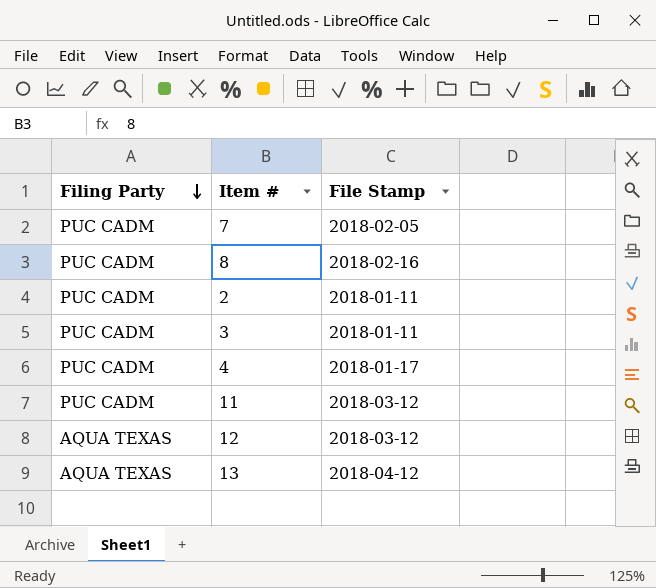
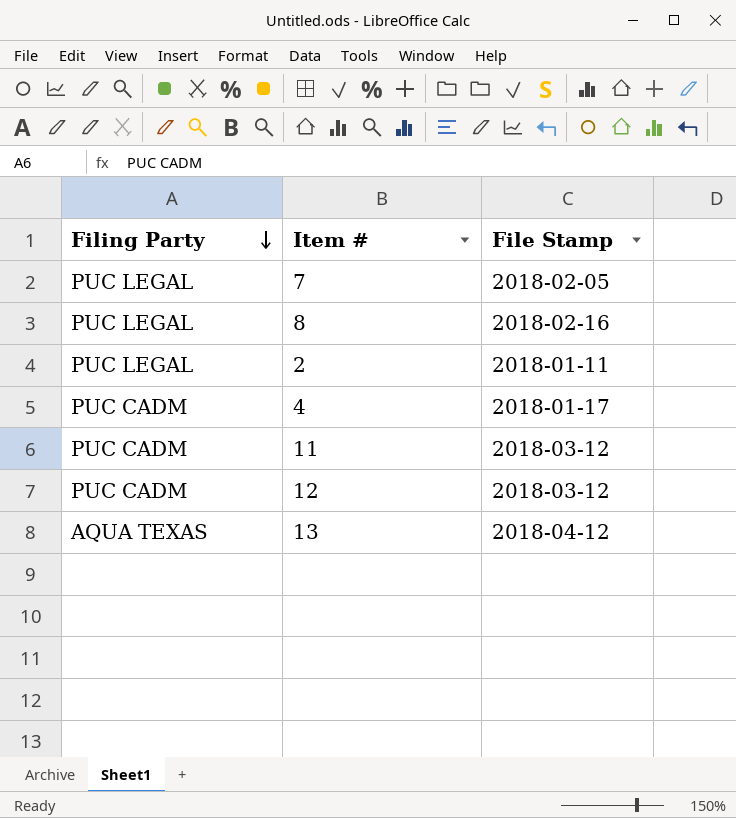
row 3: PUC CADM | 2018-01-11 -> none
7 | Filing Party: PUC CADM -> PUC LEGAL
8 | Filing Party: PUC CADM -> PUC LEGAL
2 | Filing Party: PUC CADM -> PUC LEGAL
12 | Filing Party: AQUA TEXAS -> PUC CADM

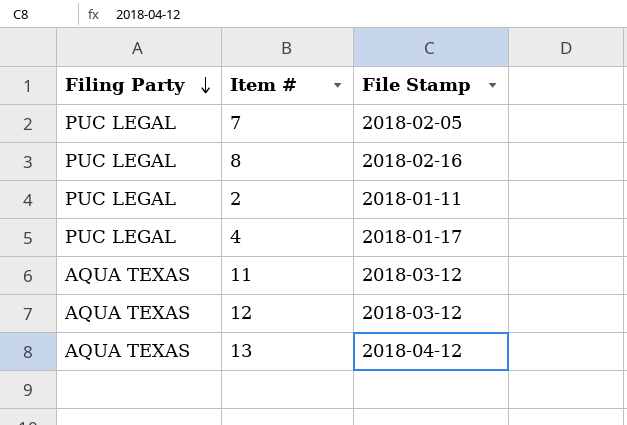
4 | Filing Party: PUC CADM -> PUC LEGAL
11 | Filing Party: PUC CADM -> AQUA TEXAS
12 | Filing Party: PUC CADM -> AQUA TEXAS

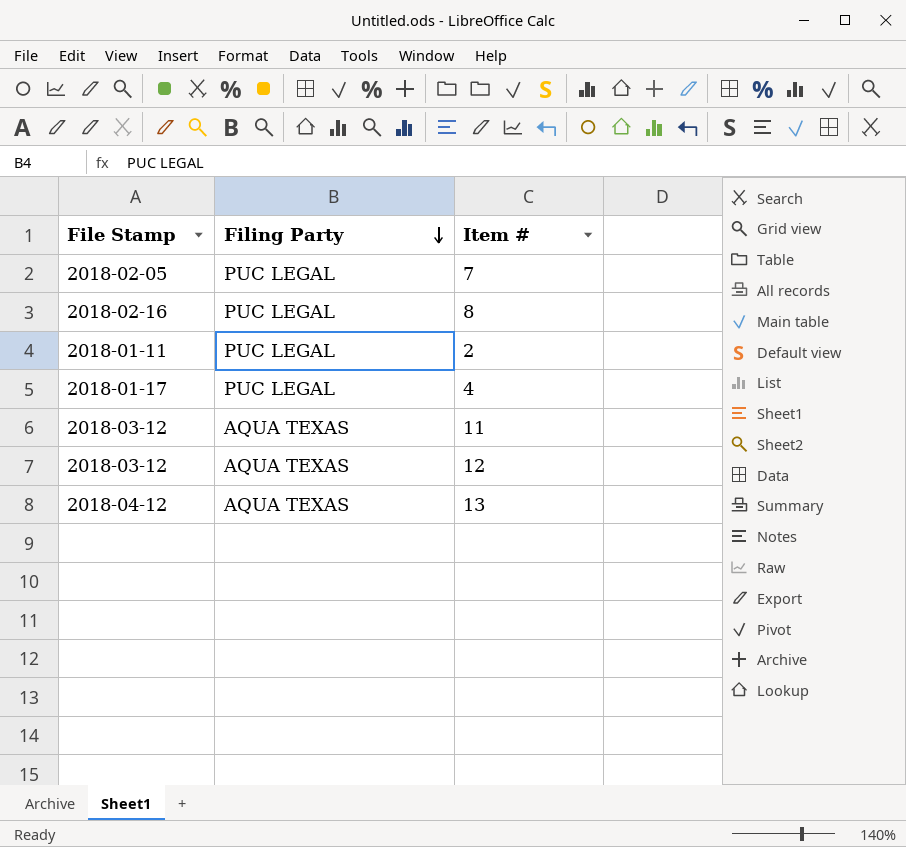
column File Stamp | position: 3 -> 1

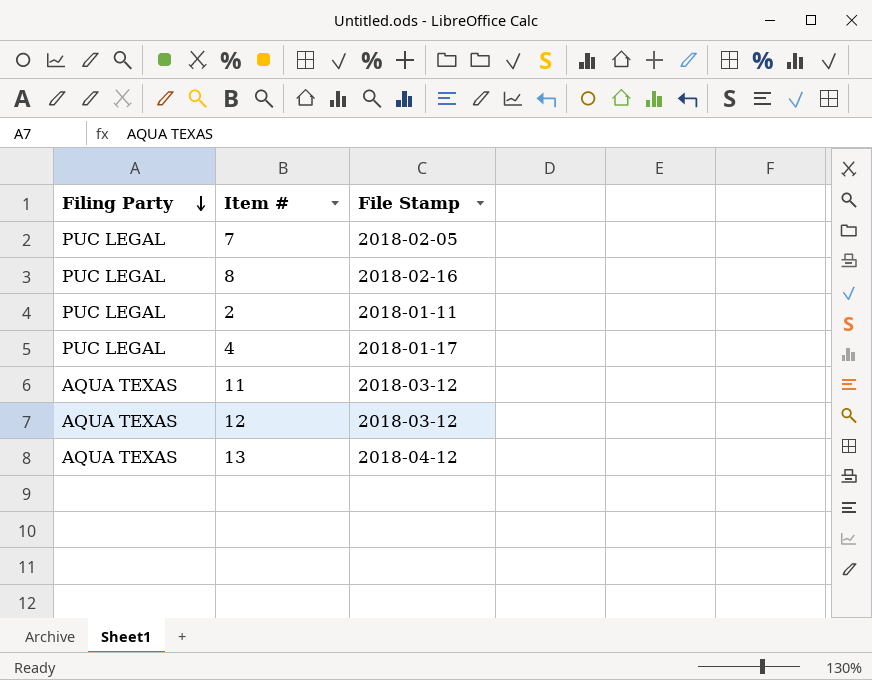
column File Stamp | position: 1 -> 3

